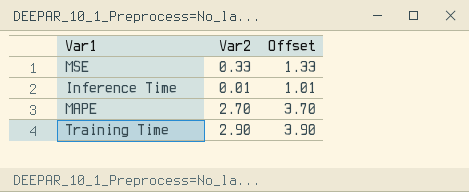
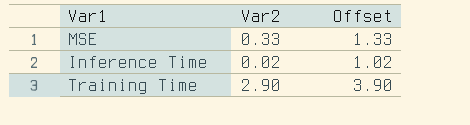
row MAPE: 2.70 | 3.70 -> none
Inference Time | Var2: 0.01 -> 0.02
Inference Time | Offset: 1.01 -> 1.02

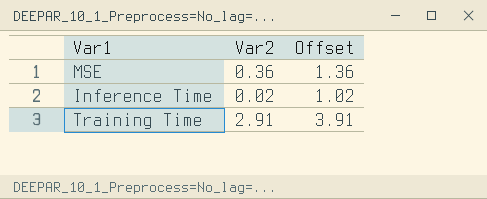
MSE | Var2: 0.33 -> 0.36
MSE | Offset: 1.33 -> 1.36
Training Time | Var2: 2.90 -> 2.91
Training Time | Offset: 3.90 -> 3.91

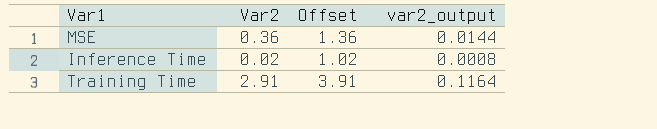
column var2_output | formula: none -> [Var2] * 0.04

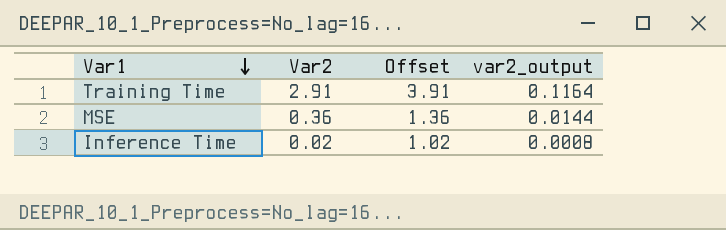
row order: none -> Var1 descending

